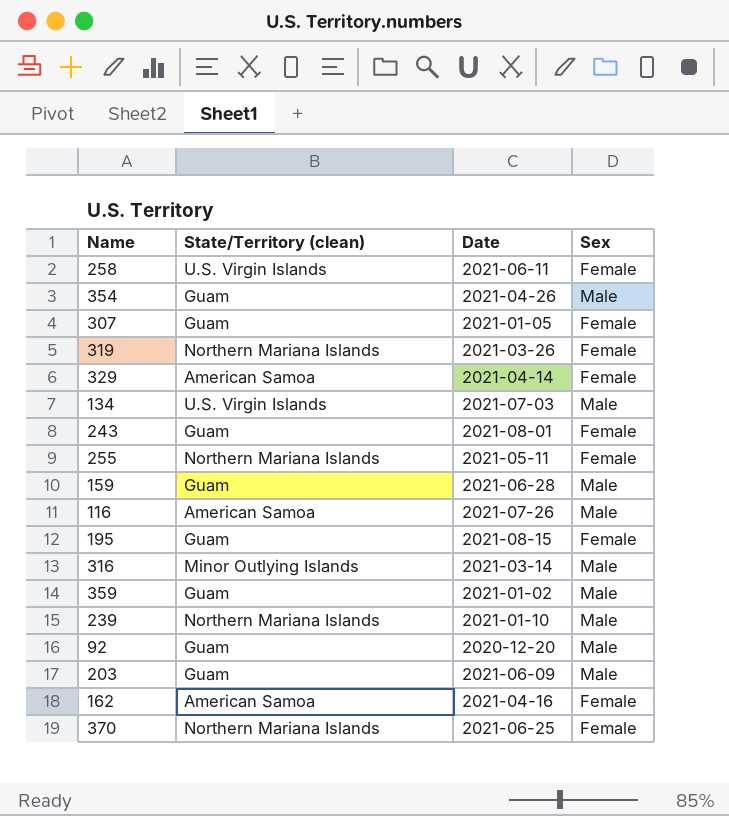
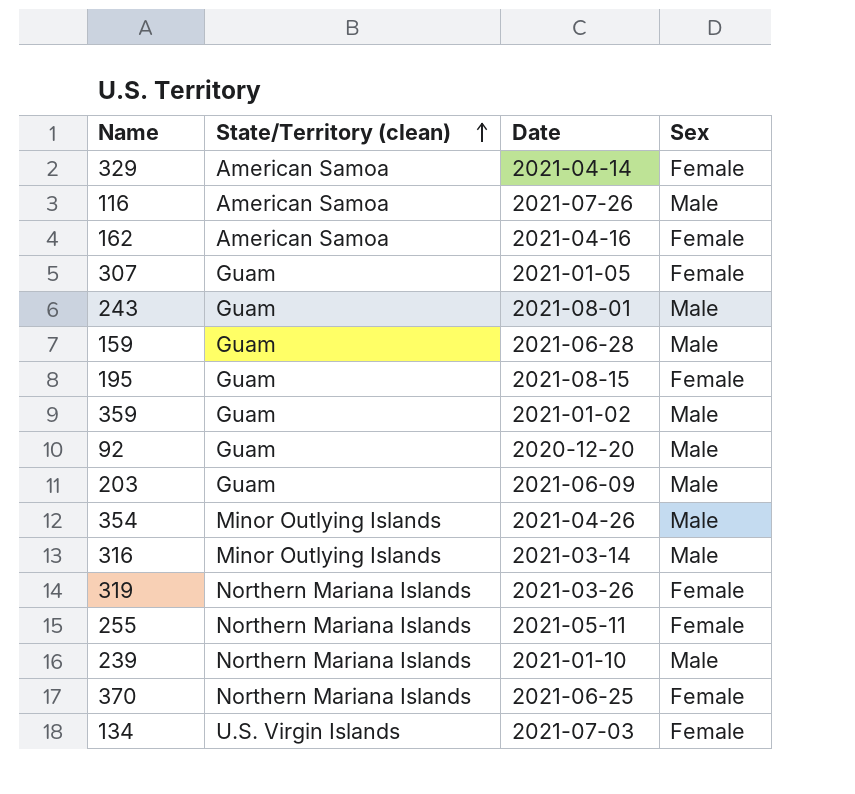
row order: none -> State/Territory (clean) ascending
row 258: U.S. Virgin Islands | 2021-06-11 | Female -> none
243 | Sex: Female -> Male
354 | State/Territory (clean): Guam -> Minor Outlying Islands
134 | Sex: Male -> Female

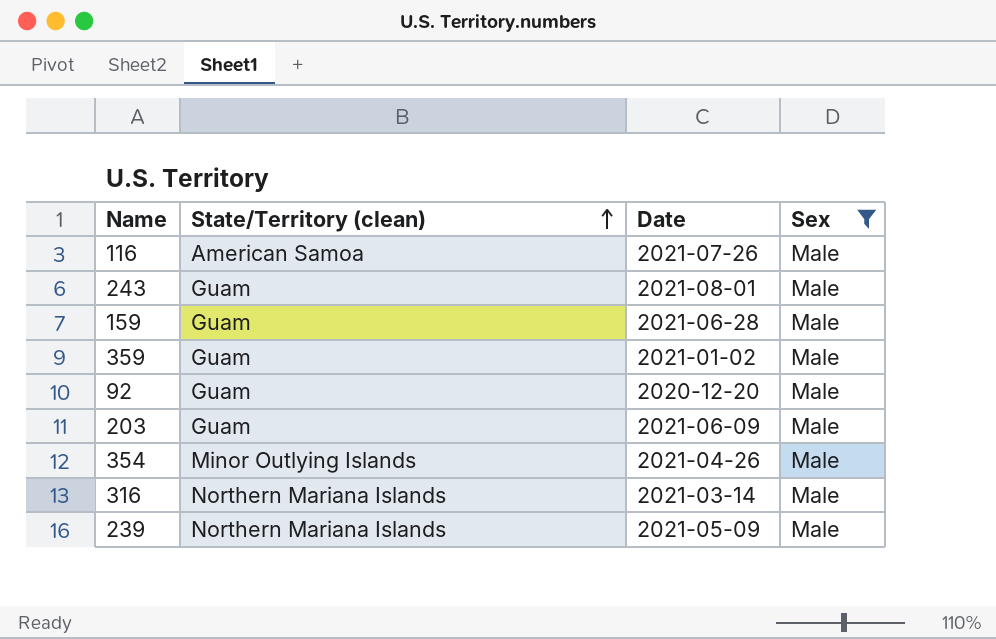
filter: none -> Sex = Male
316 | State/Territory (clean): Minor Outlying Islands -> Northern Mariana Islands
239 | Date: 2021-01-10 -> 2021-05-09

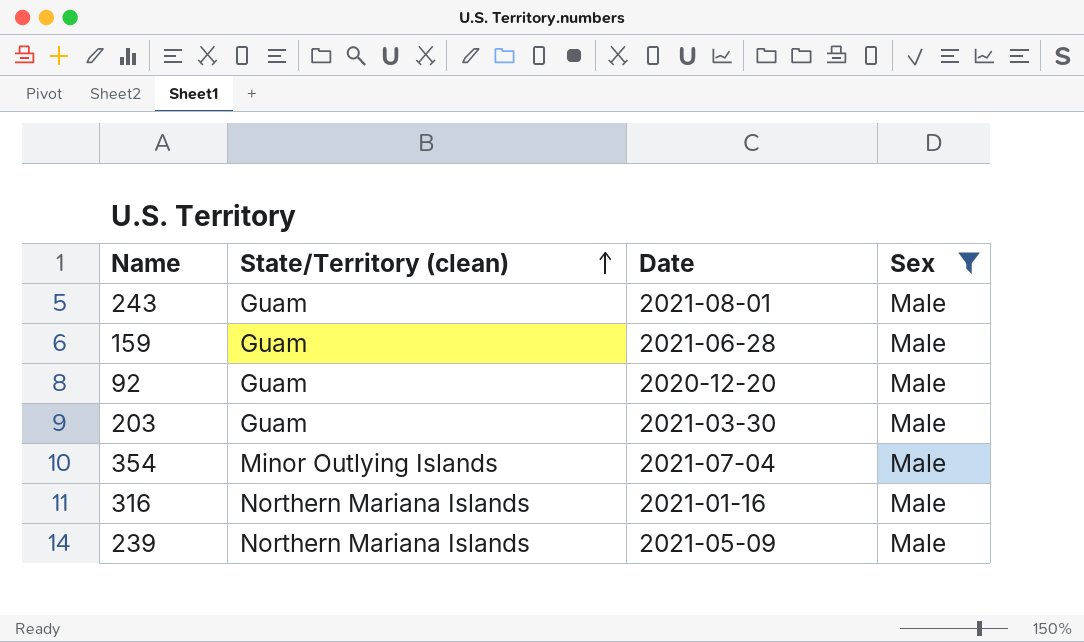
row 116: American Samoa | 2021-07-26 | Male -> none
row 359: Guam | 2021-01-02 | Male -> none
203 | Date: 2021-06-09 -> 2021-03-30
354 | Date: 2021-04-26 -> 2021-07-04
316 | Date: 2021-03-14 -> 2021-01-16

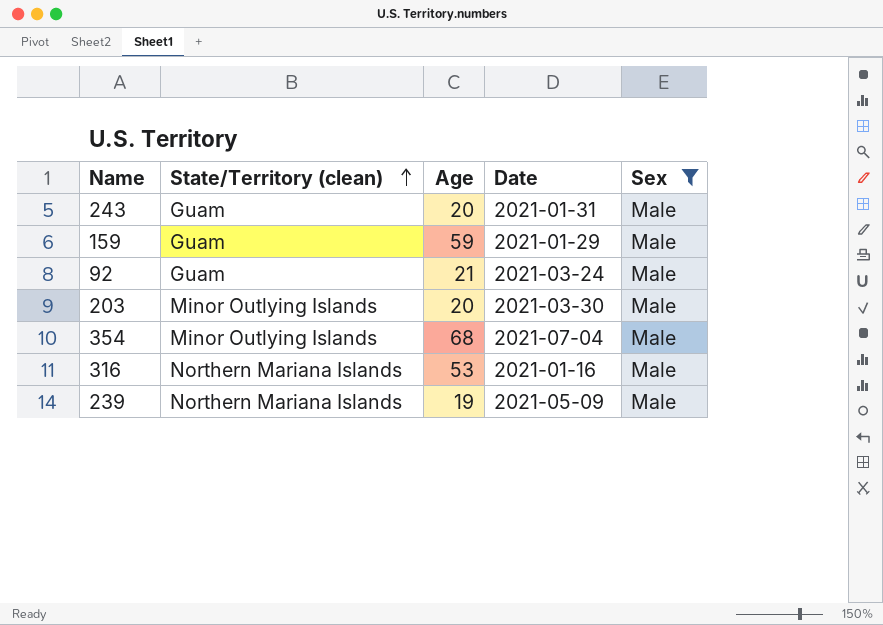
column Age | position: none -> 3
243 | Date: 2021-08-01 -> 2021-01-31
159 | Date: 2021-06-28 -> 2021-01-29
92 | Date: 2020-12-20 -> 2021-03-24
203 | State/Territory (clean): Guam -> Minor Outlying Islands

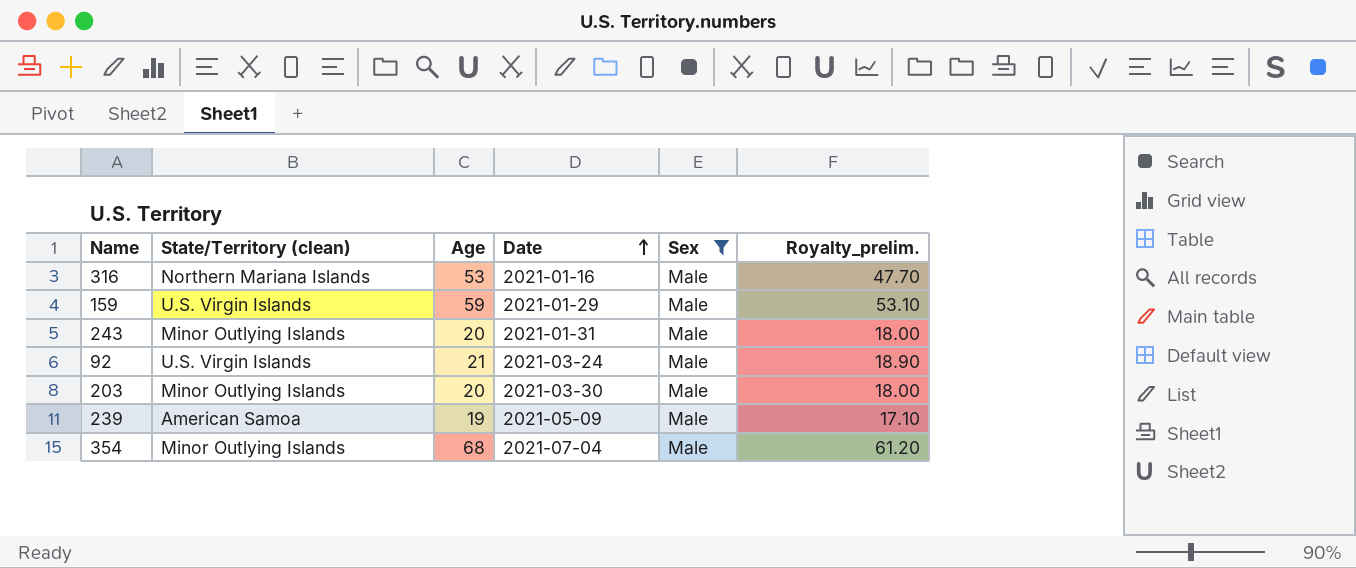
row order: State/Territory (clean) ascending -> Date ascending
column Royalty_prelim. | formula: none -> [Age] * 0.9
159 | State/Territory (clean): Guam -> U.S. Virgin Islands
243 | State/Territory (clean): Guam -> Minor Outlying Islands
92 | State/Territory (clean): Guam -> U.S. Virgin Islands
239 | State/Territory (clean): Northern Mariana Islands -> American Samoa

